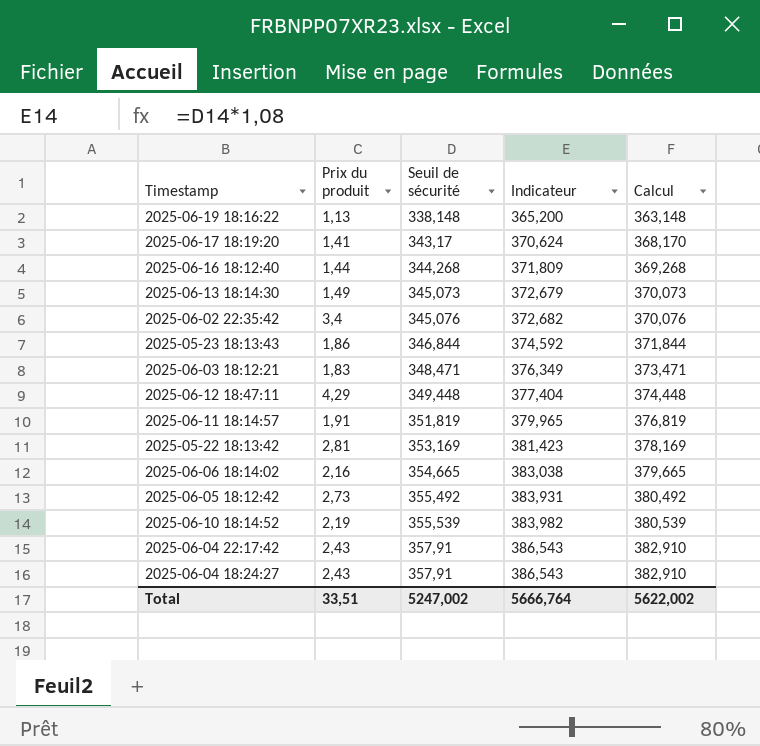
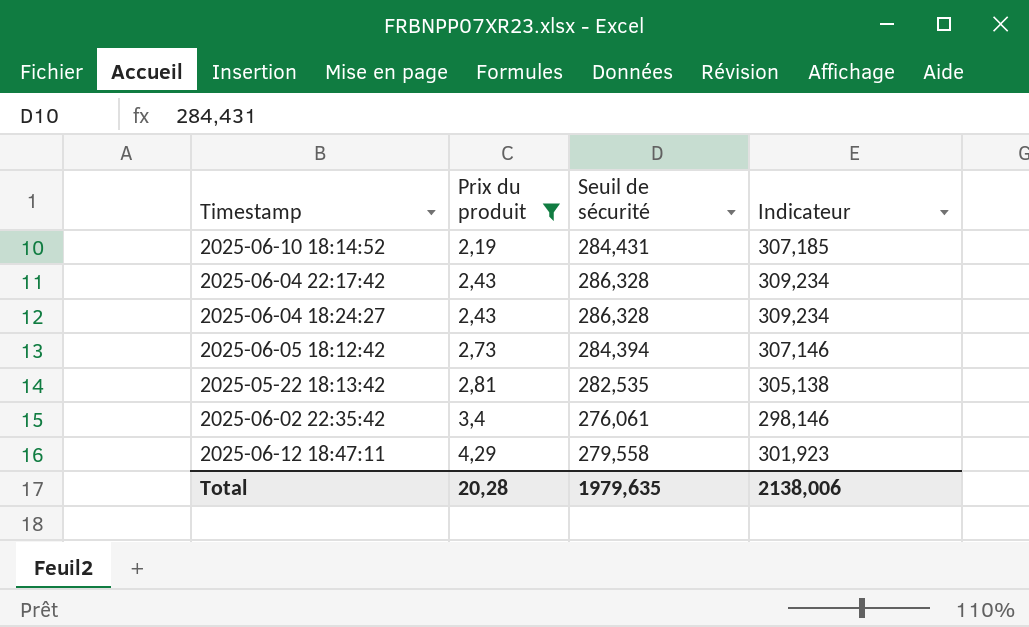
filter: none -> Prix du produit >= 2,19
row order: Seuil de sécurité ascending -> Prix du produit ascending
column Calcul | formula: [Seuil de sécurité] + 25 -> none
2025-06-10 18:14:52 | Seuil de sécurité: 355,539 -> 284,431
2025-06-10 18:14:52 | Indicateur: 383,982 -> 307,185
2025-06-04 22:17:42 | Seuil de sécurité: 357,91 -> 286,328
2025-06-04 22:17:42 | Indicateur: 386,543 -> 309,234
2025-06-04 18:24:27 | Seuil de sécurité: 357,91 -> 286,328
2025-06-04 18:24:27 | Indicateur: 386,543 -> 309,234
2025-06-05 18:12:42 | Seuil de sécurité: 355,492 -> 284,394
2025-06-05 18:12:42 | Indicateur: 383,931 -> 307,146
2025-05-22 18:13:42 | Seuil de sécurité: 353,169 -> 282,535
2025-05-22 18:13:42 | Indicateur: 381,423 -> 305,138
2025-06-02 22:35:42 | Seuil de sécurité: 345,076 -> 276,061
2025-06-02 22:35:42 | Indicateur: 372,682 -> 298,146
2025-06-12 18:47:11 | Seuil de sécurité: 349,448 -> 279,558
2025-06-12 18:47:11 | Indicateur: 377,404 -> 301,923
Total | Prix du produit: 33,51 -> 20,28
Total | Seuil de sécurité: 5247,002 -> 1979,635
Total | Indicateur: 5666,764 -> 2138,006

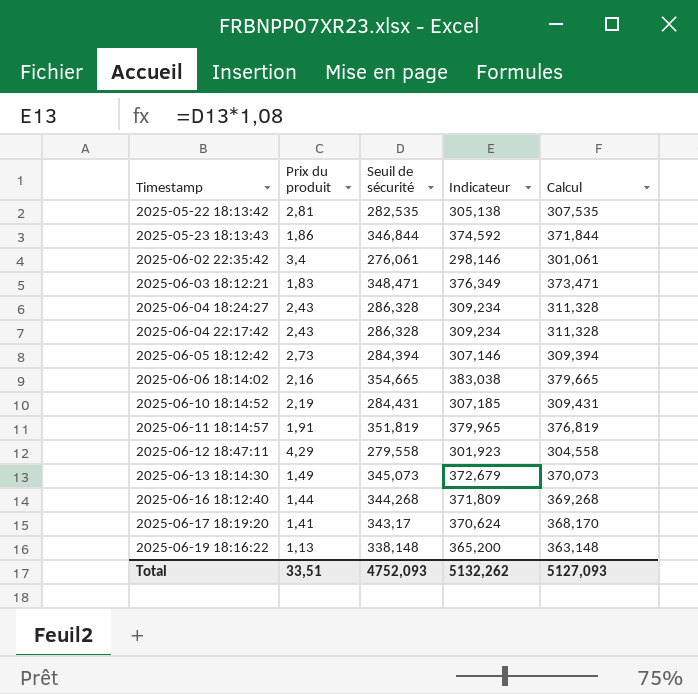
filter: Prix du produit >= 2,19 -> none
row order: Prix du produit ascending -> Timestamp ascending
column Calcul | formula: none -> [Seuil de sécurité] + 25
Total | Prix du produit: 20,28 -> 33,51
Total | Seuil de sécurité: 1979,635 -> 4752,093
Total | Indicateur: 2138,006 -> 5132,262

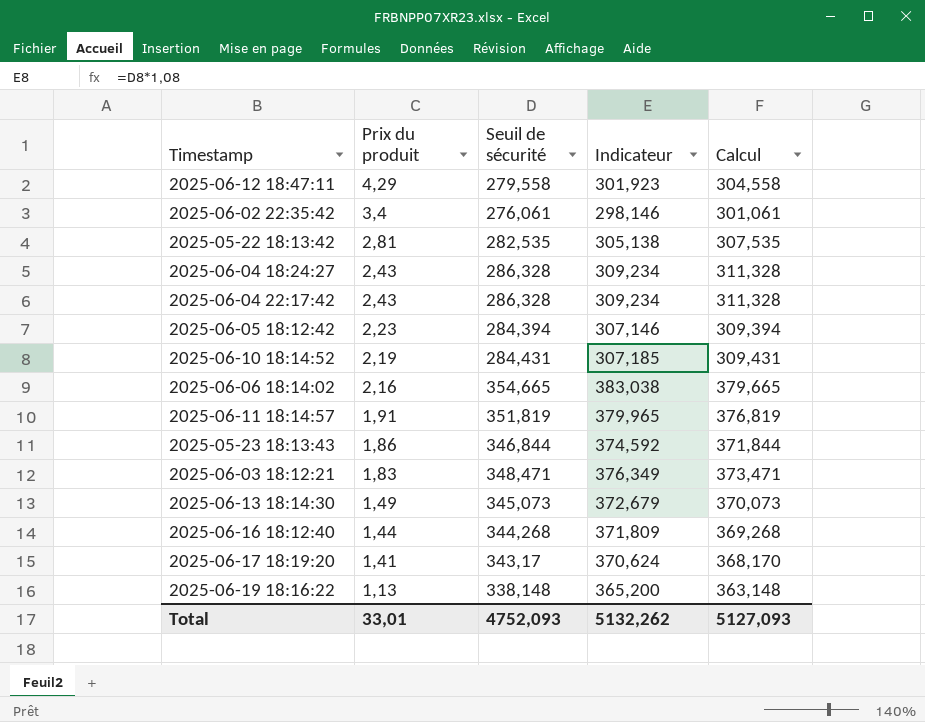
row order: Timestamp ascending -> Prix du produit descending
2025-06-05 18:12:42 | Prix du produit: 2,73 -> 2,23
Total | Prix du produit: 33,51 -> 33,01

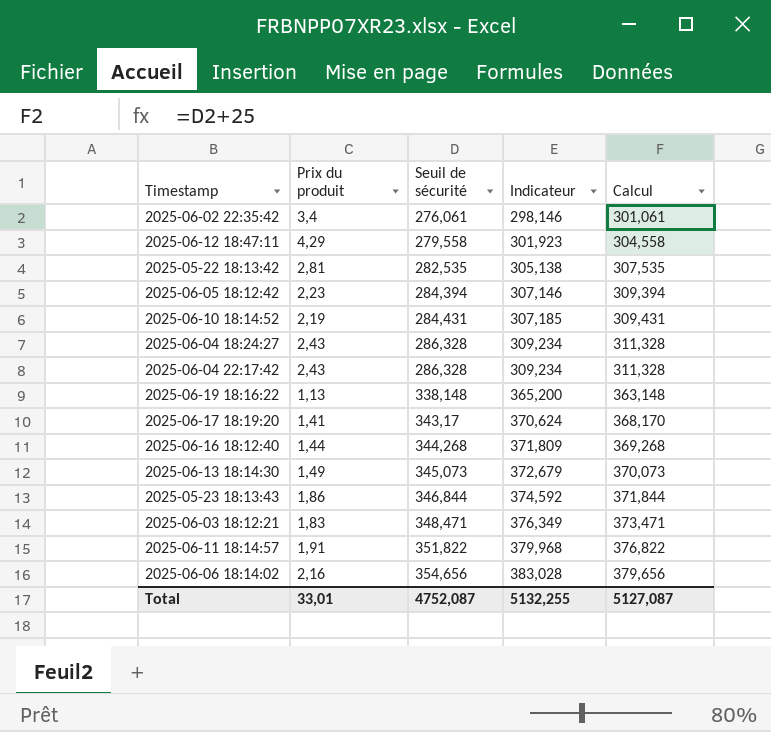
row order: Prix du produit descending -> Seuil de sécurité ascending
2025-06-11 18:14:57 | Seuil de sécurité: 351,819 -> 351,822
2025-06-11 18:14:57 | Indicateur: 379,965 -> 379,968
2025-06-11 18:14:57 | Calcul: 376,819 -> 376,822
2025-06-06 18:14:02 | Seuil de sécurité: 354,665 -> 354,656
2025-06-06 18:14:02 | Indicateur: 383,038 -> 383,028
2025-06-06 18:14:02 | Calcul: 379,665 -> 379,656
Total | Seuil de sécurité: 4752,093 -> 4752,087
Total | Indicateur: 5132,262 -> 5132,255
Total | Calcul: 5127,093 -> 5127,087

